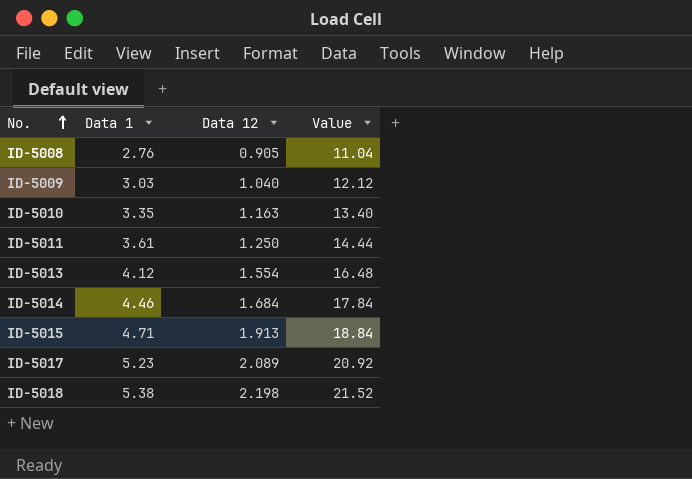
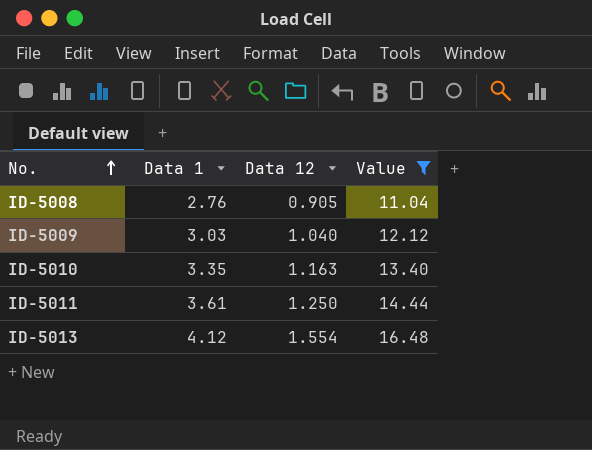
filter: none -> Value <= 16.48

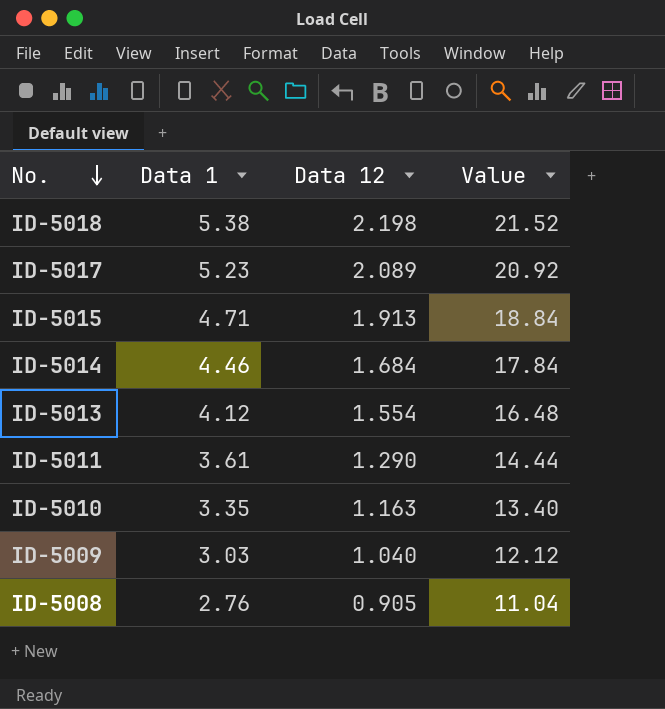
filter: Value <= 16.48 -> none
row order: No. ascending -> No. descending
ID-5011 | Data 12: 1.250 -> 1.290

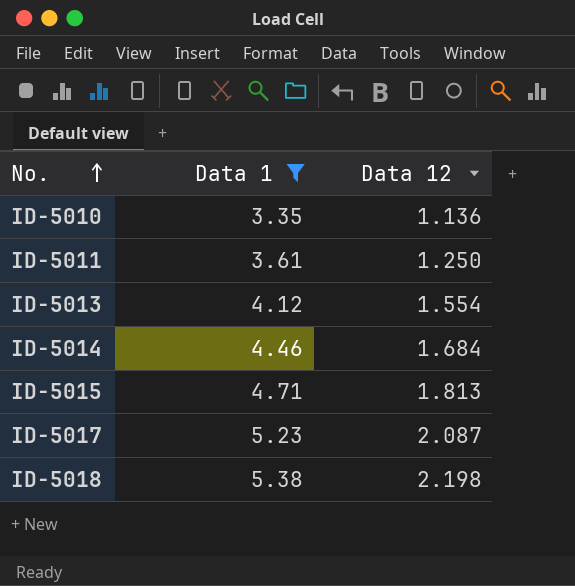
filter: none -> Data 1 >= 3.35
row order: No. descending -> No. ascending
column Value | formula: [Data 1] * 4 -> none
ID-5010 | Data 12: 1.163 -> 1.136
ID-5011 | Data 12: 1.290 -> 1.250
ID-5015 | Data 12: 1.913 -> 1.813
ID-5017 | Data 12: 2.089 -> 2.087

